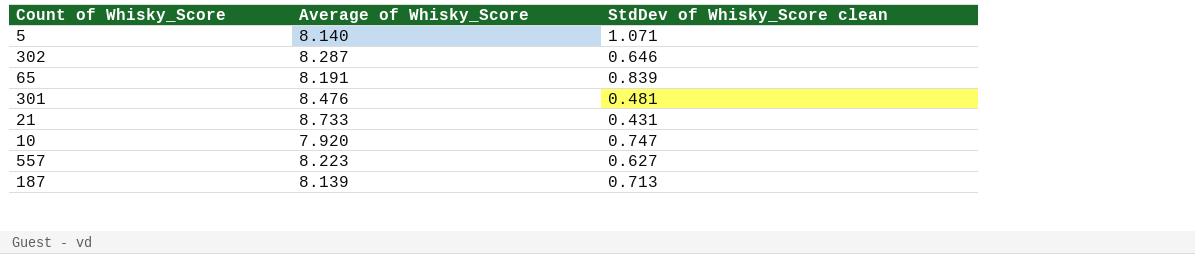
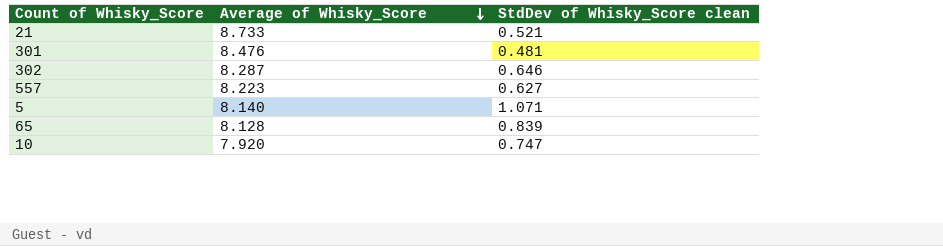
row order: none -> Average of Whisky_Score descending
row 187: 8.139 | 0.713 -> none
21 | StdDev of Whisky_Score clean: 0.431 -> 0.521
65 | Average of Whisky_Score: 8.191 -> 8.128

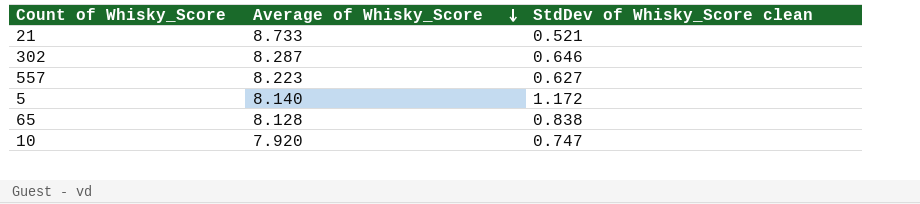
row 301: 8.476 | 0.481 -> none
5 | StdDev of Whisky_Score clean: 1.071 -> 1.172
65 | StdDev of Whisky_Score clean: 0.839 -> 0.838

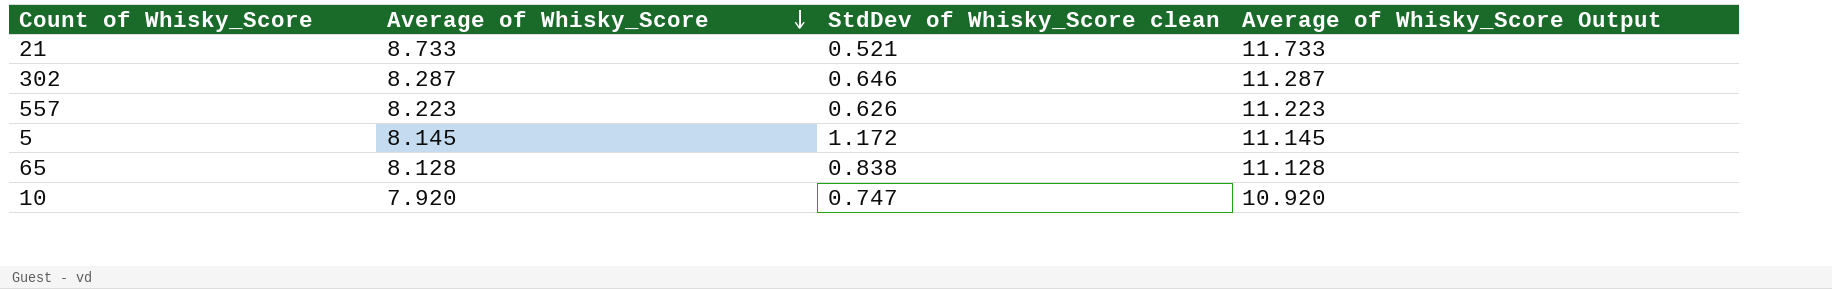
column Average of Whisky_Score Output | formula: none -> [Average of Whisky_Score] + 3
557 | StdDev of Whisky_Score clean: 0.627 -> 0.626
5 | Average of Whisky_Score: 8.140 -> 8.145

